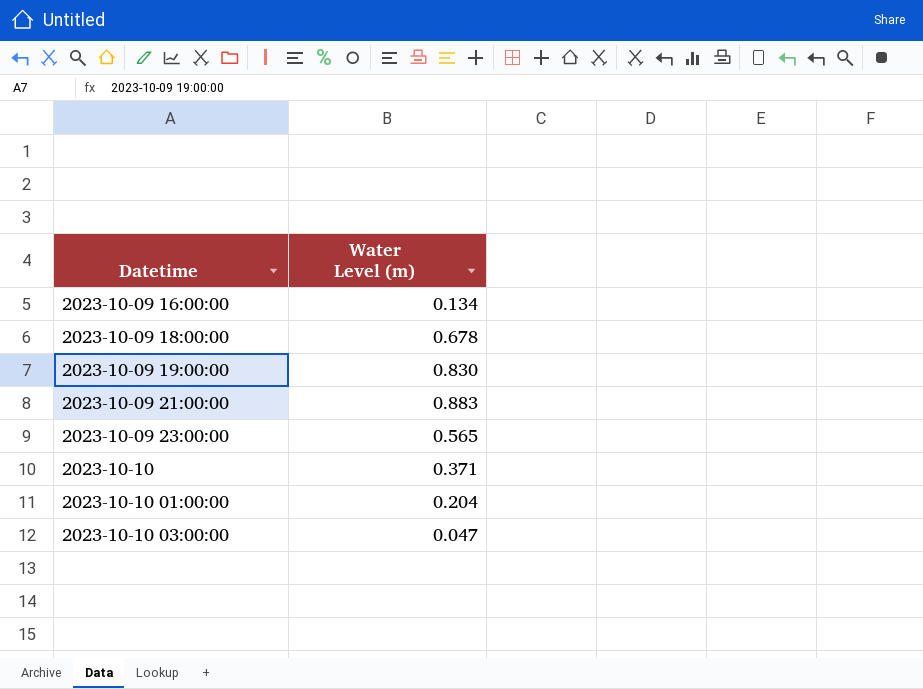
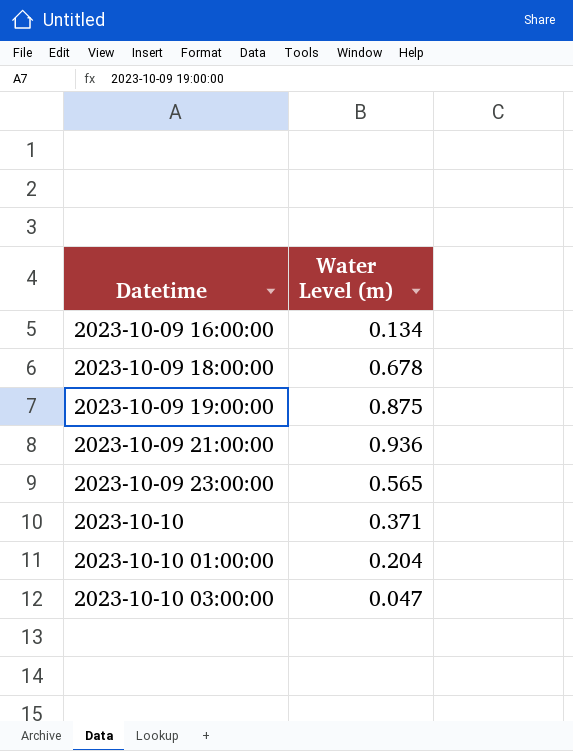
2023-10-09 19:00:00 | Water Level (m): 0.830 -> 0.875
2023-10-09 21:00:00 | Water Level (m): 0.883 -> 0.936

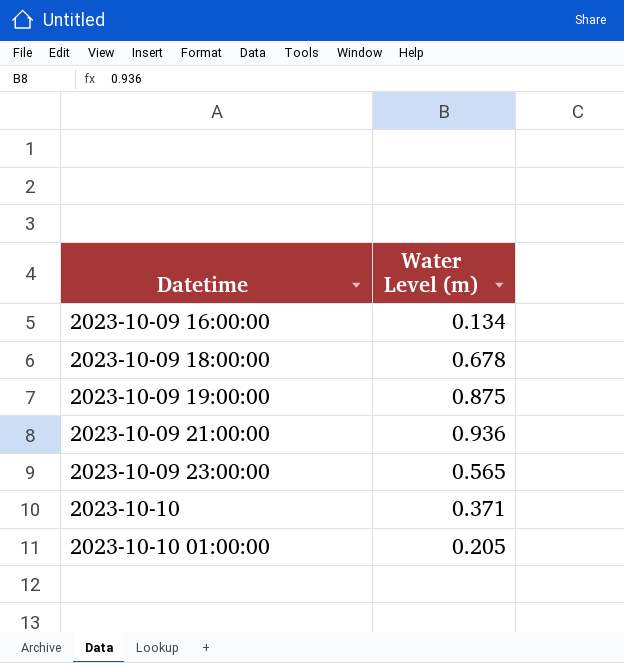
row 2023-10-10 03:00:00: 0.047 -> none
2023-10-10 01:00:00 | Water Level (m): 0.204 -> 0.205

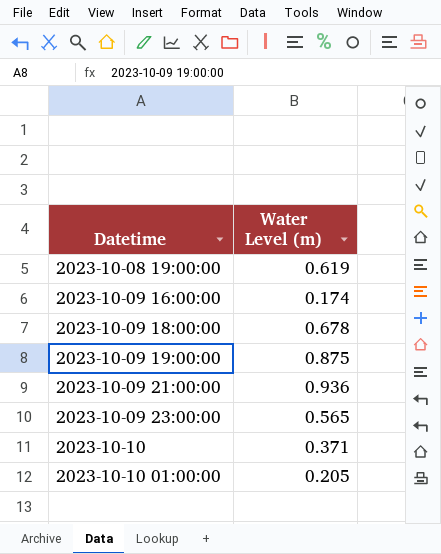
row 2023-10-08 19:00:00: none -> 0.619
2023-10-09 16:00:00 | Water Level (m): 0.134 -> 0.174

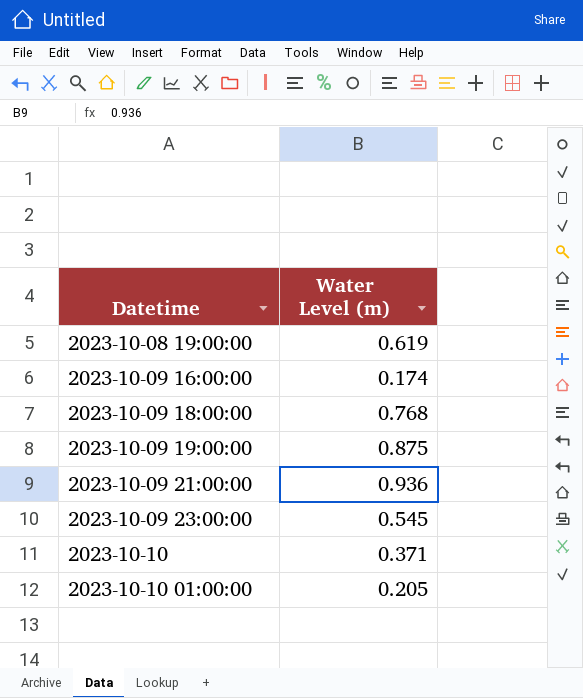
2023-10-09 18:00:00 | Water Level (m): 0.678 -> 0.768
2023-10-09 23:00:00 | Water Level (m): 0.565 -> 0.545

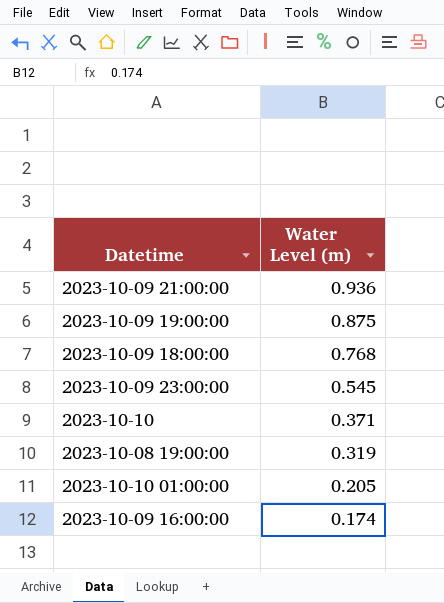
row order: Datetime ascending -> Water Level (m) descending
2023-10-08 19:00:00 | Water Level (m): 0.619 -> 0.319

